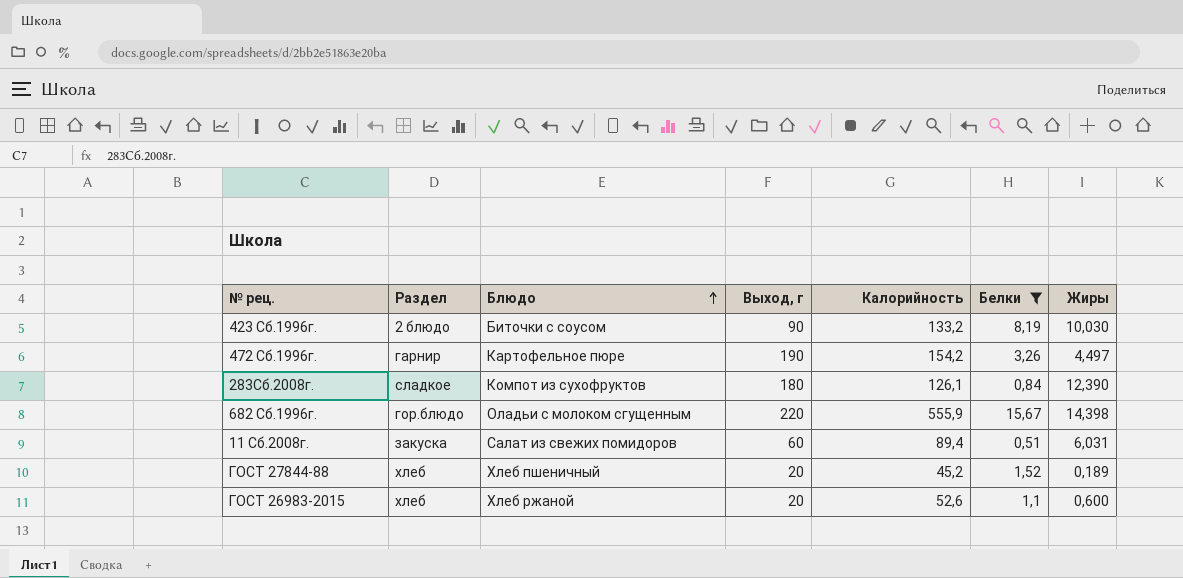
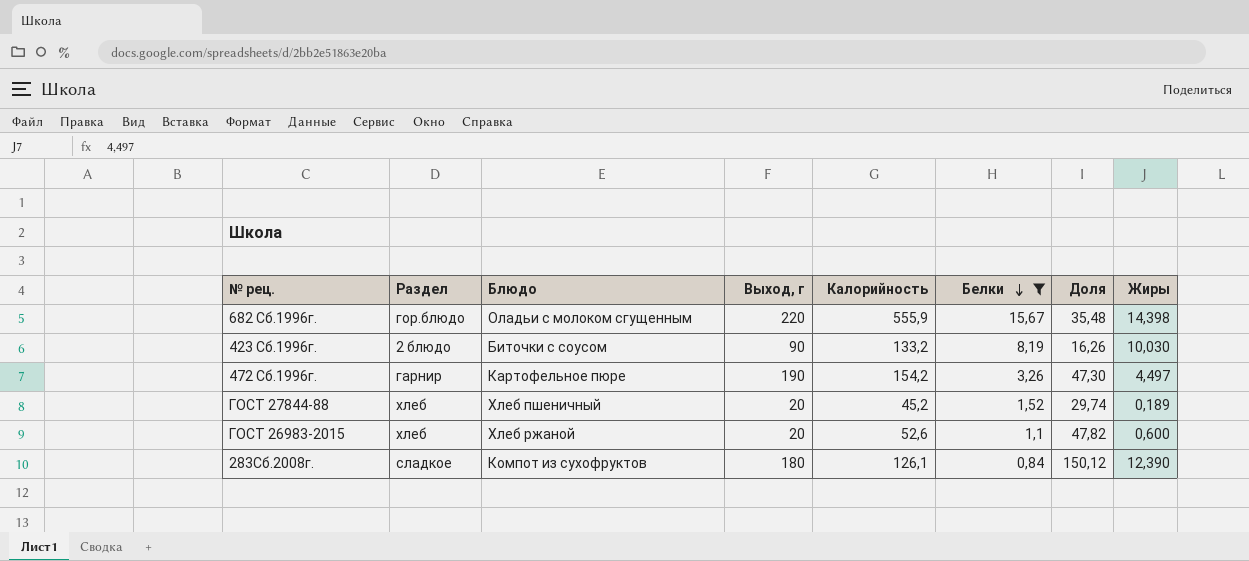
row order: Блюдо ascending -> Белки descending
column Доля | formula: none -> [Калорийность] / [Белки]
row 11 Сб.2008г.: закуска | Салат из свежих помидоров | 60 | 89,4 | 0,51 | 6,031 -> none

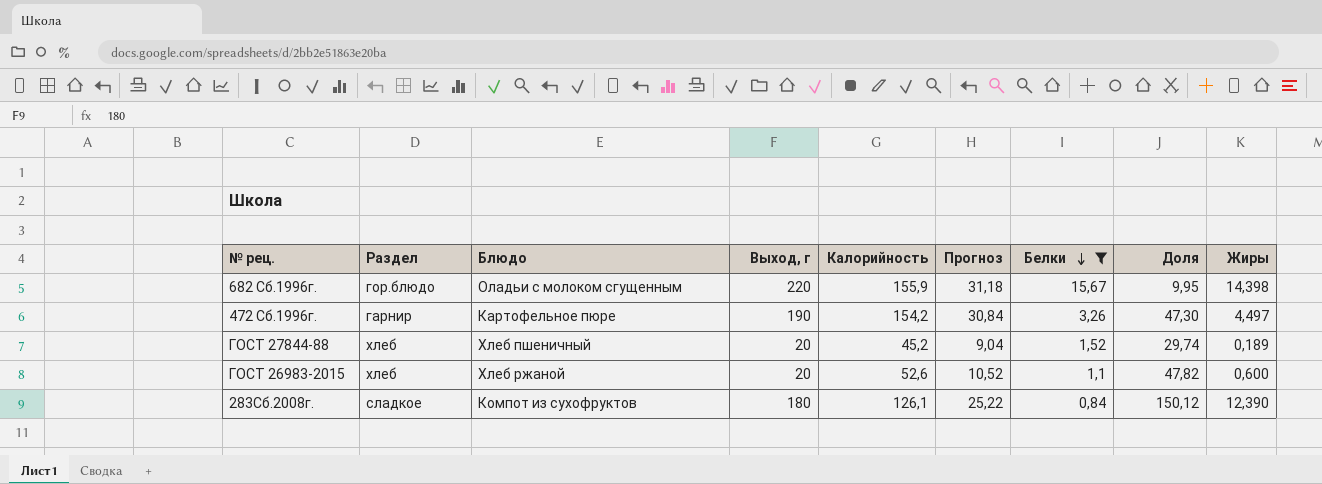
column Прогноз | formula: none -> [Калорийность] * 0,2
row 423 Сб.1996г.: 2 блюдо | Биточки с соусом | 90 | 133,2 | 8,19 | 16,26 | 10,030 -> none
682 Сб.1996г. | Калорийность: 555,9 -> 155,9
682 Сб.1996г. | Доля: 35,48 -> 9,95

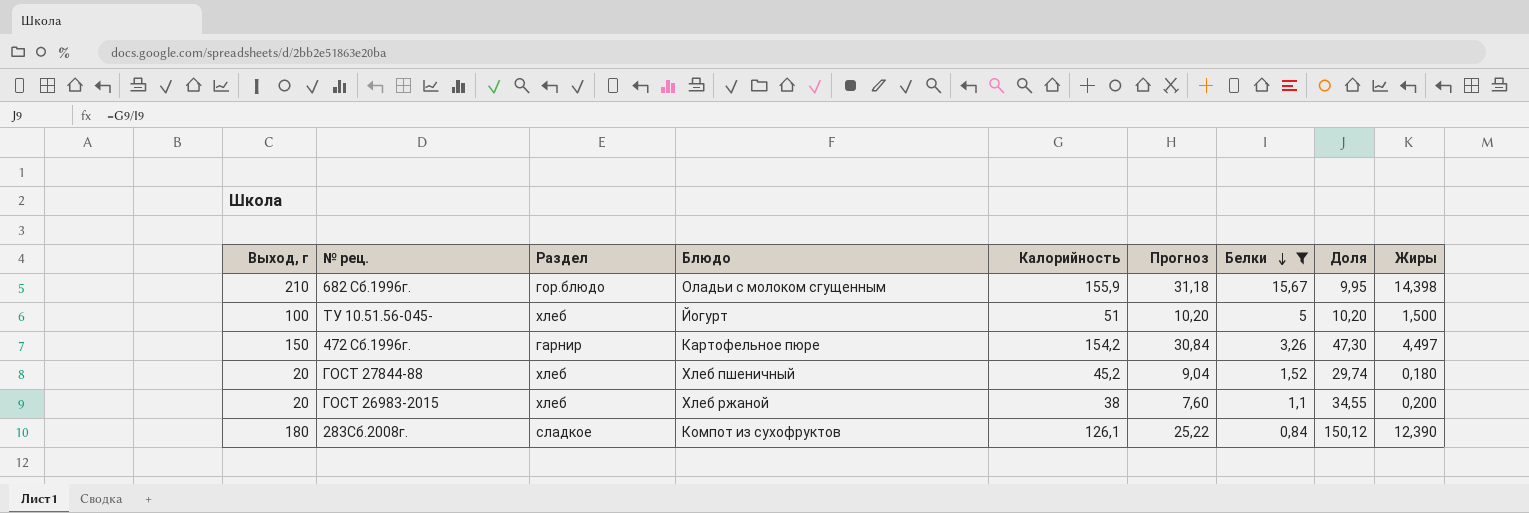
column Выход, г | position: 4 -> 1
682 Сб.1996г. | Выход, г: 220 -> 210
row ТУ 10.51.56-045-: none -> 100 | хлеб | Йогурт | 51 | 10,20 | 5 | 10,20 | 1,500
472 Сб.1996г. | Выход, г: 190 -> 150
ГОСТ 27844-88 | Жиры: 0,189 -> 0,180
ГОСТ 26983-2015 | Калорийность: 52,6 -> 38
ГОСТ 26983-2015 | Прогноз: 10,52 -> 7,60
ГОСТ 26983-2015 | Доля: 47,82 -> 34,55
ГОСТ 26983-2015 | Жиры: 0,600 -> 0,200

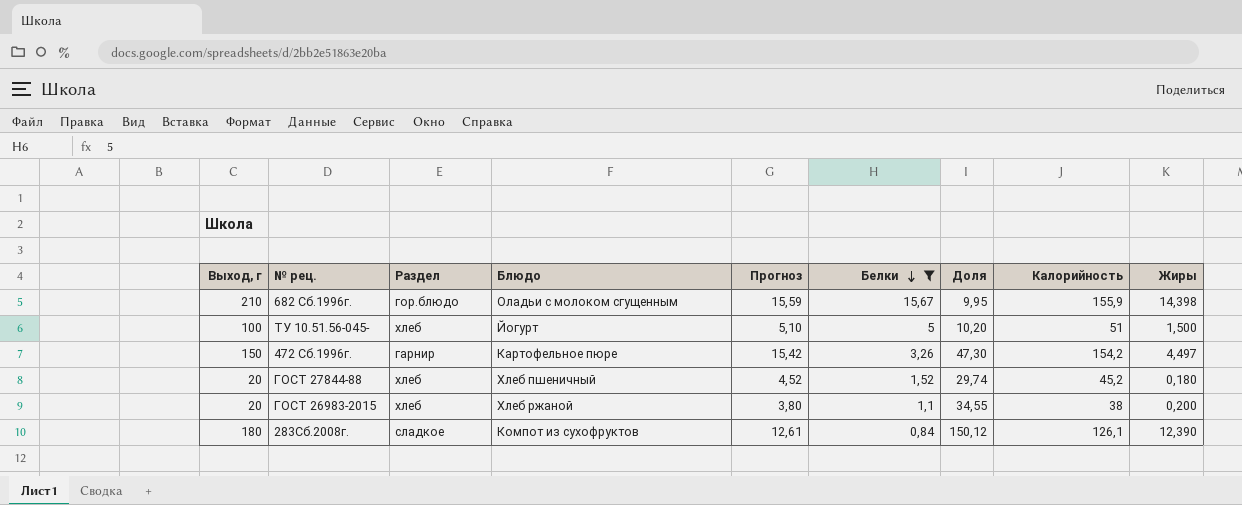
column Прогноз | formula: [Калорийность] * 0,2 -> [Калорийность] * 0,1
column Калорийность | position: 5 -> 8

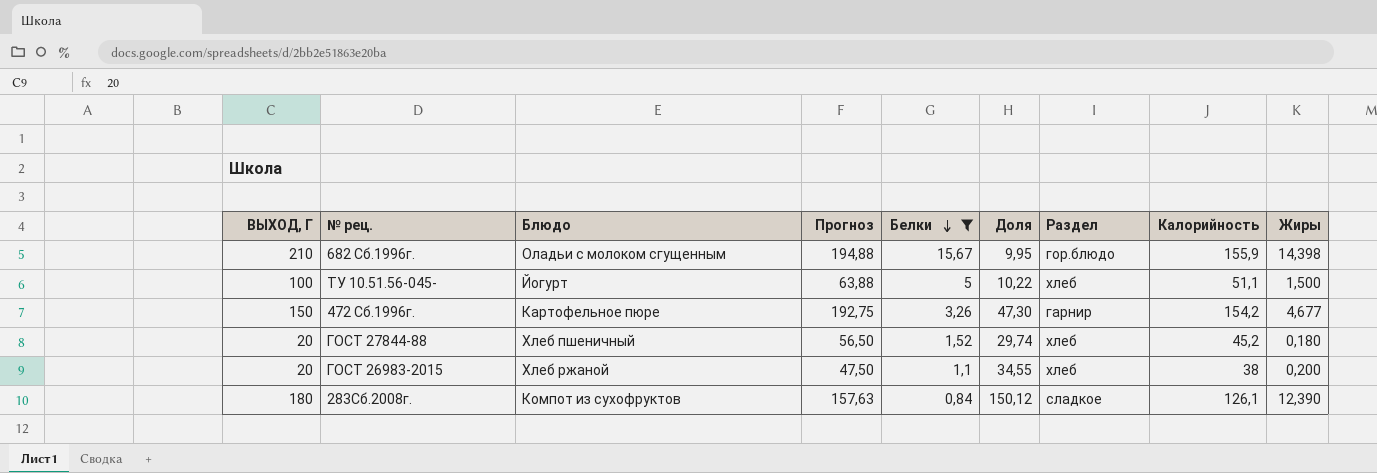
column name: Выход, г -> ВЫХОД, Г
column Прогноз | formula: [Калорийность] * 0,1 -> [Калорийность] * 1,25
column Раздел | position: 3 -> 7
ТУ 10.51.56-045- | Доля: 10,20 -> 10,22
ТУ 10.51.56-045- | Калорийность: 51 -> 51,1
472 Сб.1996г. | Жиры: 4,497 -> 4,677

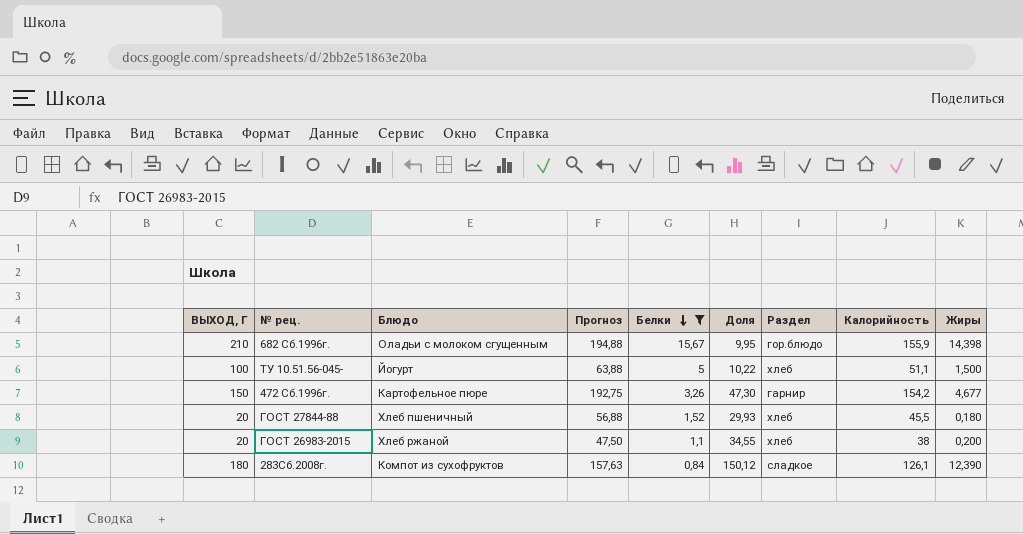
ГОСТ 27844-88 | Прогноз: 56,50 -> 56,88
ГОСТ 27844-88 | Доля: 29,74 -> 29,93
ГОСТ 27844-88 | Калорийность: 45,2 -> 45,5

